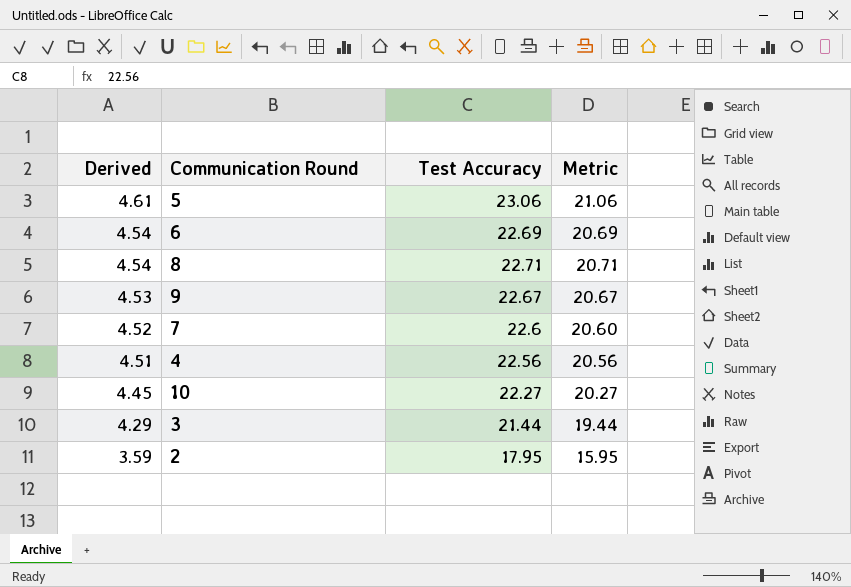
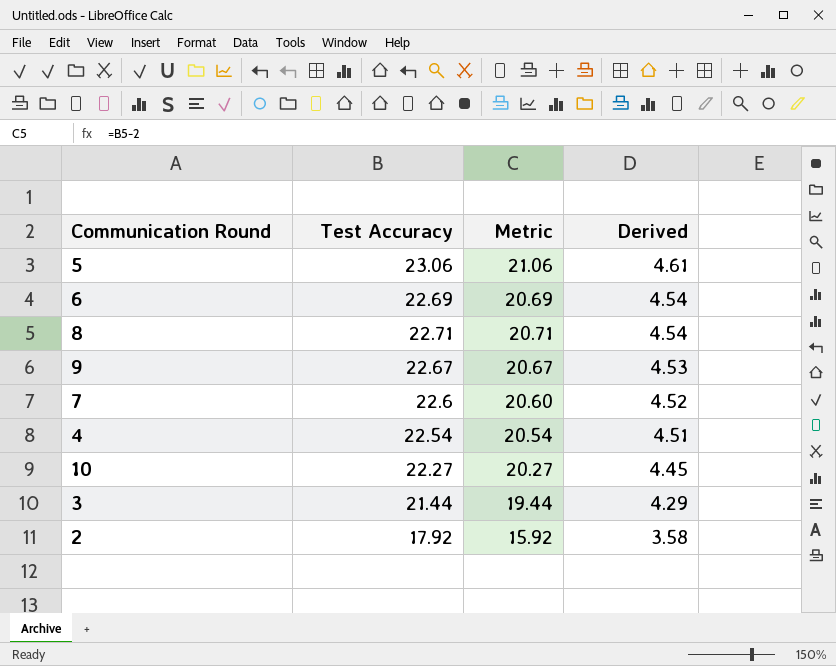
column Derived | position: 1 -> 4
4 | Test Accuracy: 22.56 -> 22.54
4 | Metric: 20.56 -> 20.54
2 | Test Accuracy: 17.95 -> 17.92
2 | Metric: 15.95 -> 15.92
2 | Derived: 3.59 -> 3.58

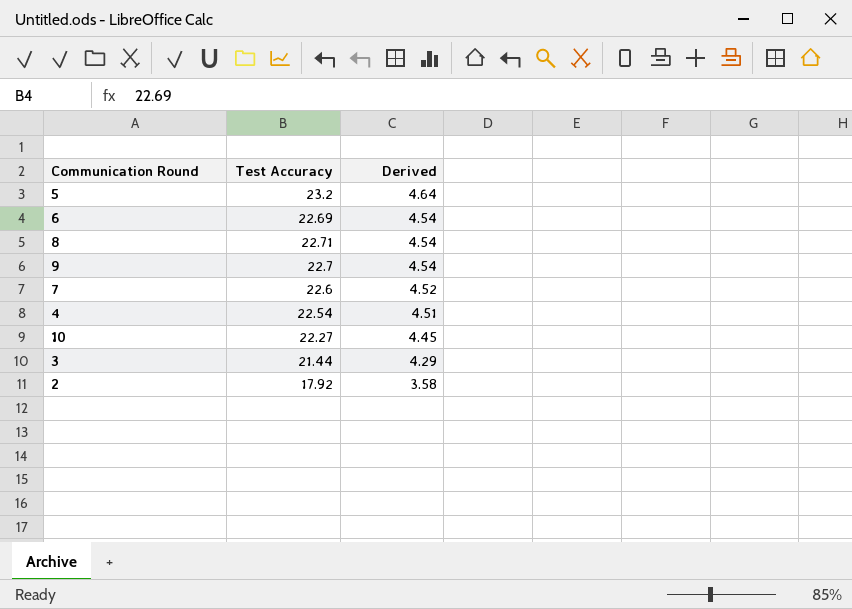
column Metric | formula: [Test Accuracy] - 2 -> none
5 | Test Accuracy: 23.06 -> 23.2
5 | Derived: 4.61 -> 4.64
9 | Test Accuracy: 22.67 -> 22.7
9 | Derived: 4.53 -> 4.54

